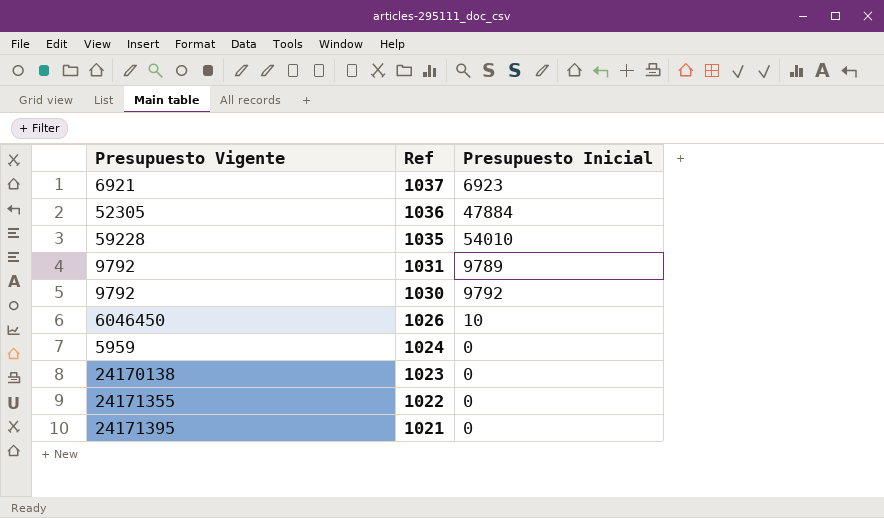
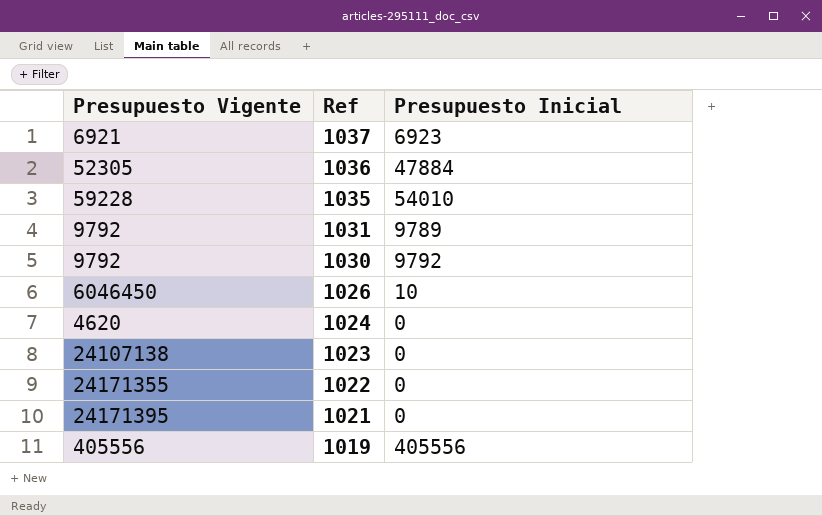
1024 | Presupuesto Vigente: 5959 -> 4620
1023 | Presupuesto Vigente: 24170138 -> 24107138
row 1019: none -> 405556 | 405556

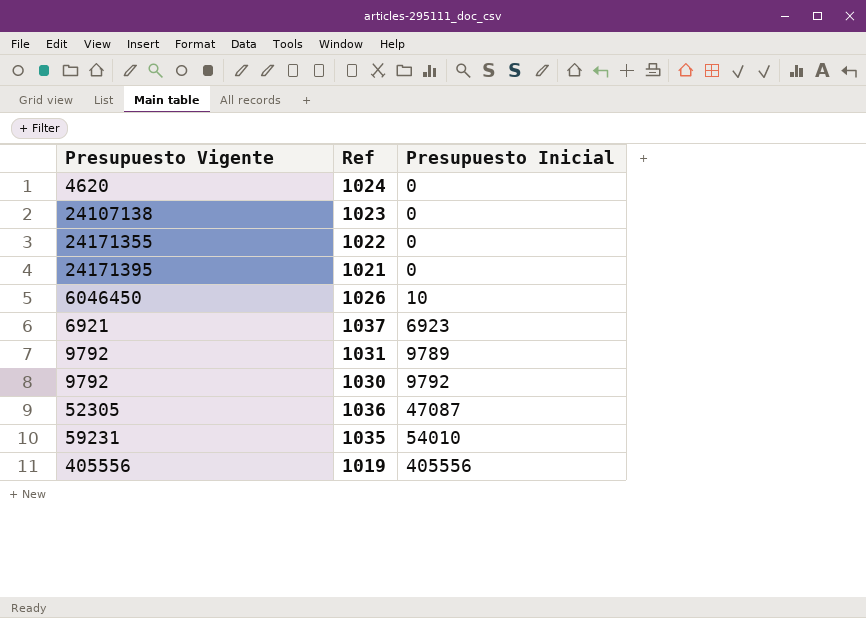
row order: Ref descending -> Presupuesto Inicial ascending
1036 | Presupuesto Inicial: 47884 -> 47087
1035 | Presupuesto Vigente: 59228 -> 59231

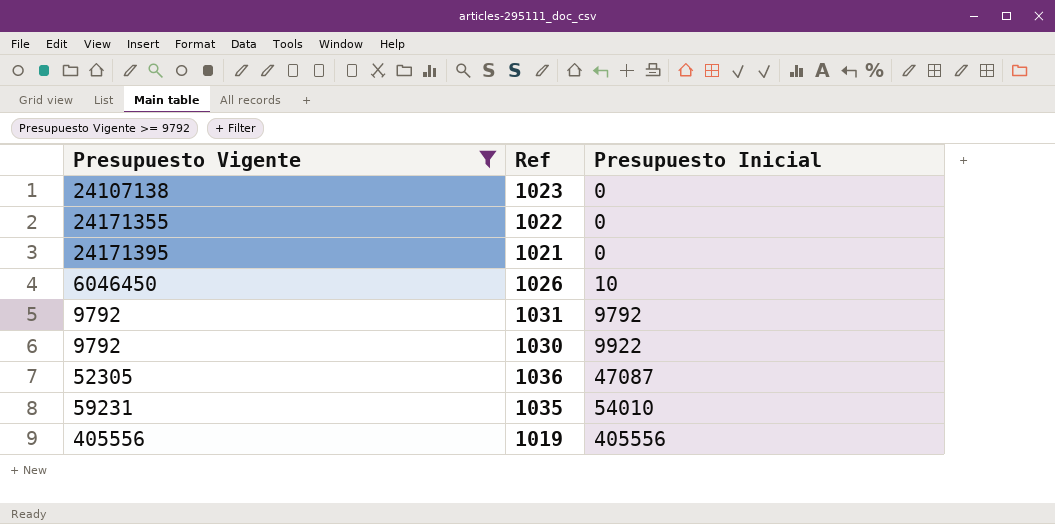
filter: none -> Presupuesto Vigente >= 9792
1031 | Presupuesto Inicial: 9789 -> 9792
1030 | Presupuesto Inicial: 9792 -> 9922

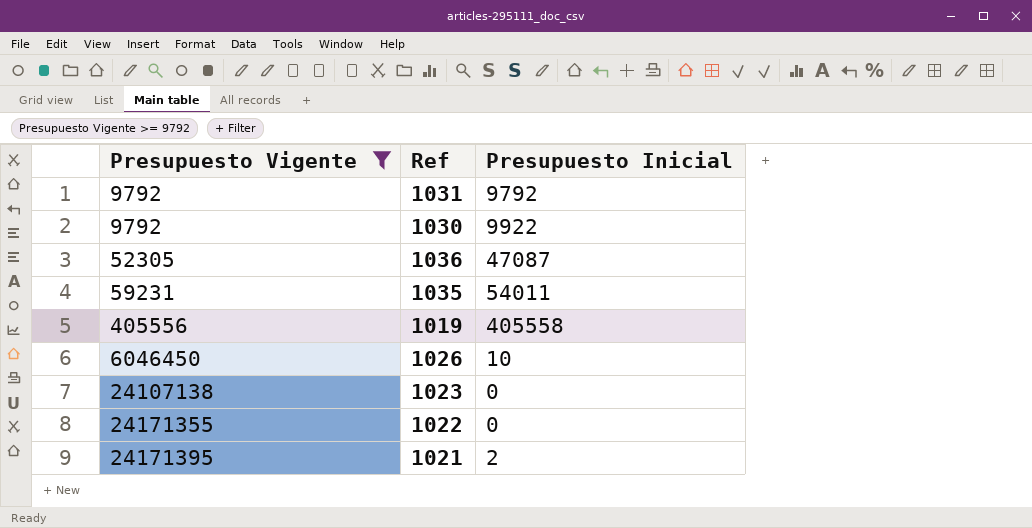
row order: Presupuesto Inicial ascending -> Presupuesto Vigente ascending
1035 | Presupuesto Inicial: 54010 -> 54011
1019 | Presupuesto Inicial: 405556 -> 405558
1021 | Presupuesto Inicial: 0 -> 2

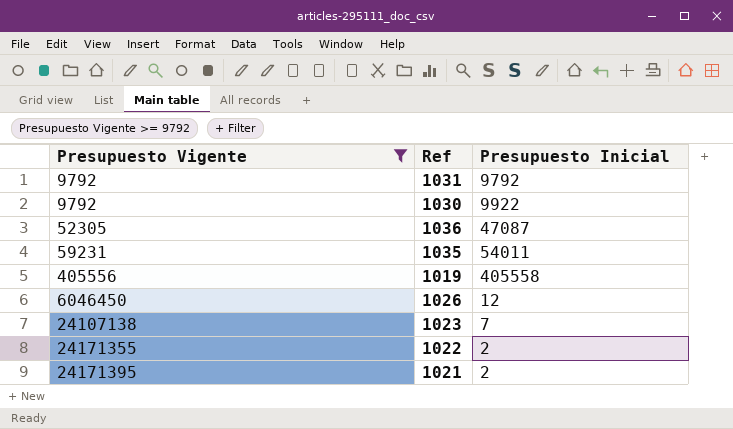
1026 | Presupuesto Inicial: 10 -> 12
1023 | Presupuesto Inicial: 0 -> 7
1022 | Presupuesto Inicial: 0 -> 2

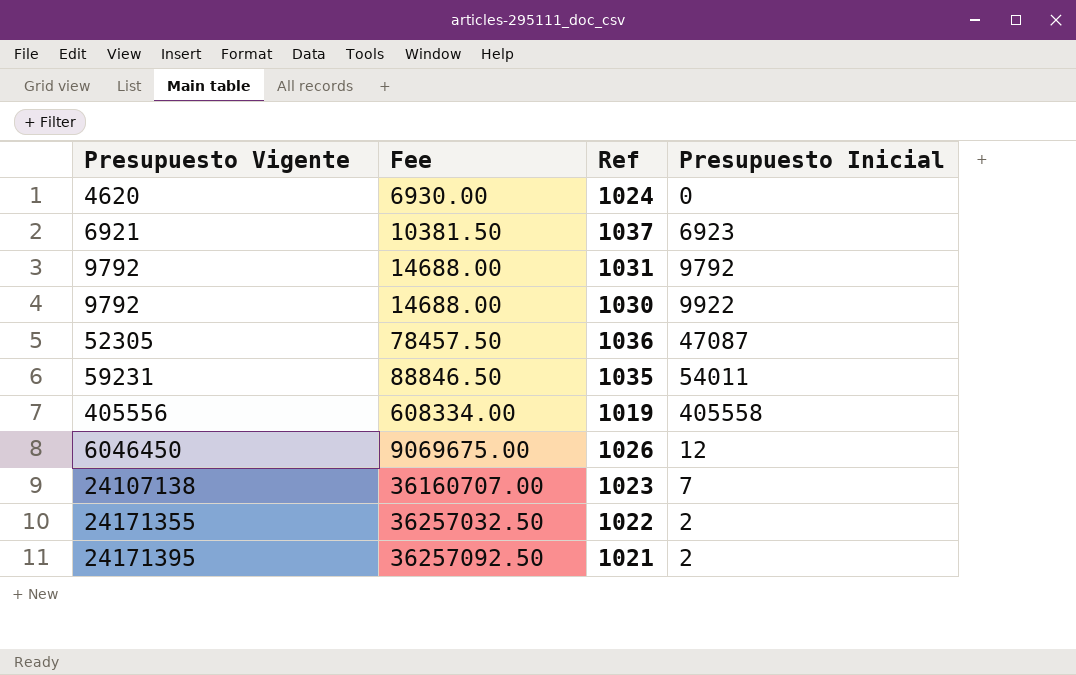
filter: Presupuesto Vigente >= 9792 -> none
column Fee | formula: none -> [Presupuesto Vigente] * 1.5

